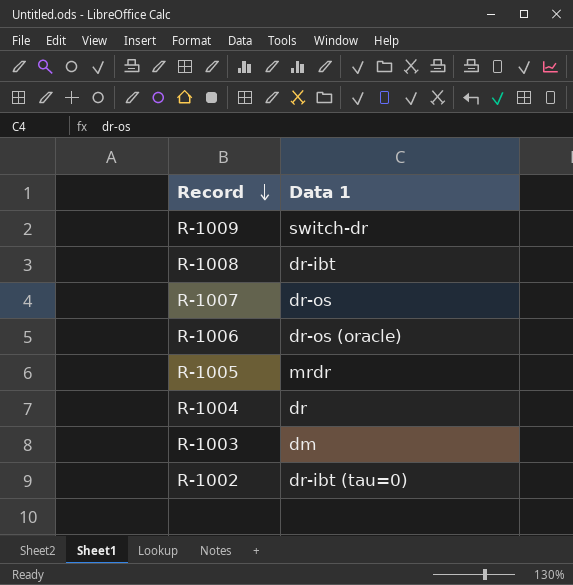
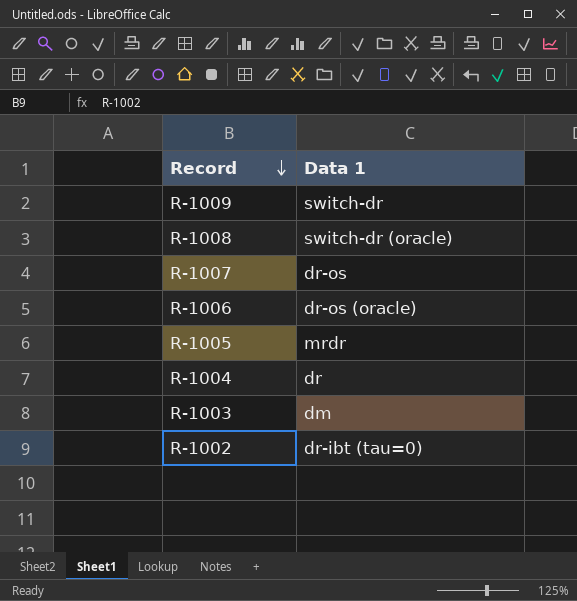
R-1008 | Data 1: dr-ibt -> switch-dr (oracle)

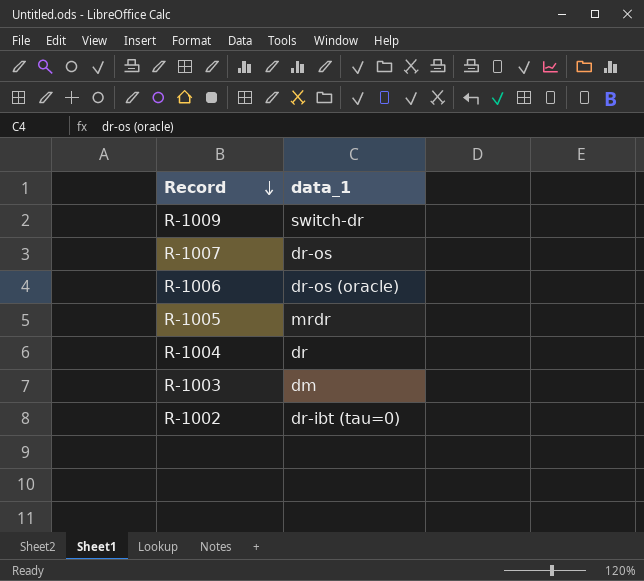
column name: Data 1 -> data_1
row R-1008: switch-dr (oracle) -> none

